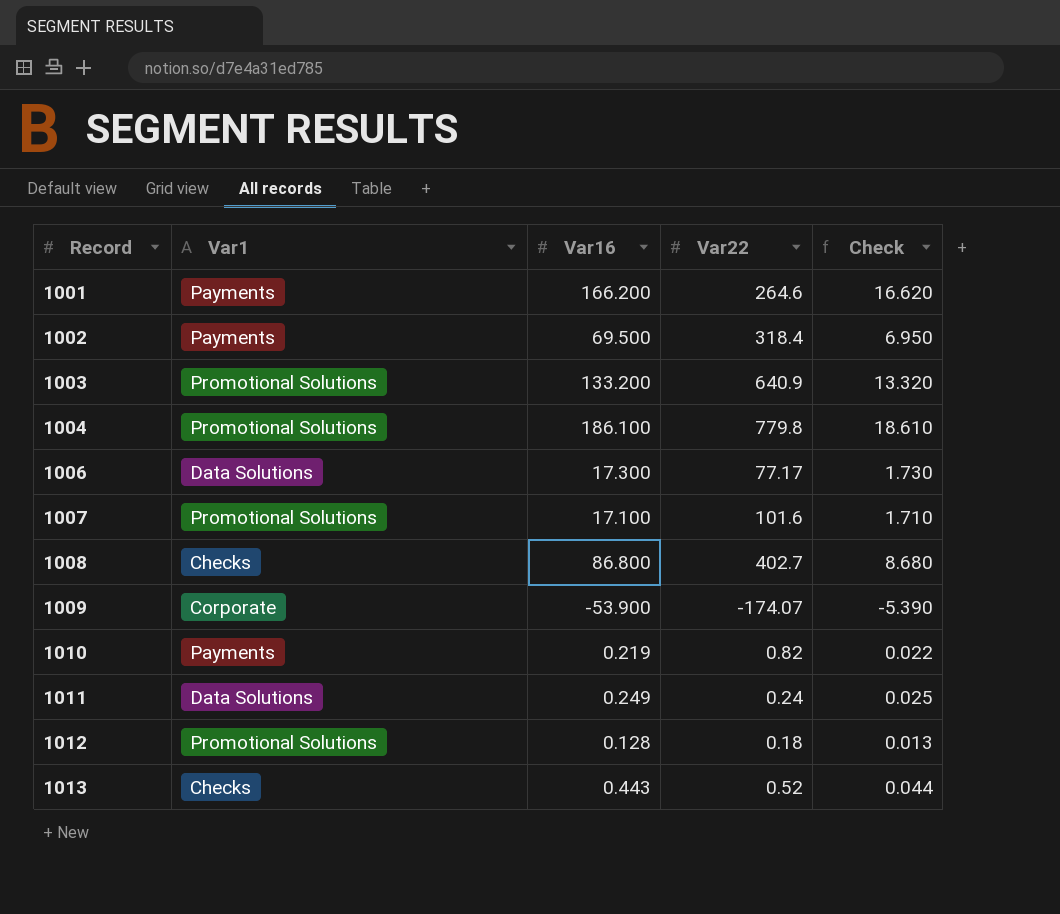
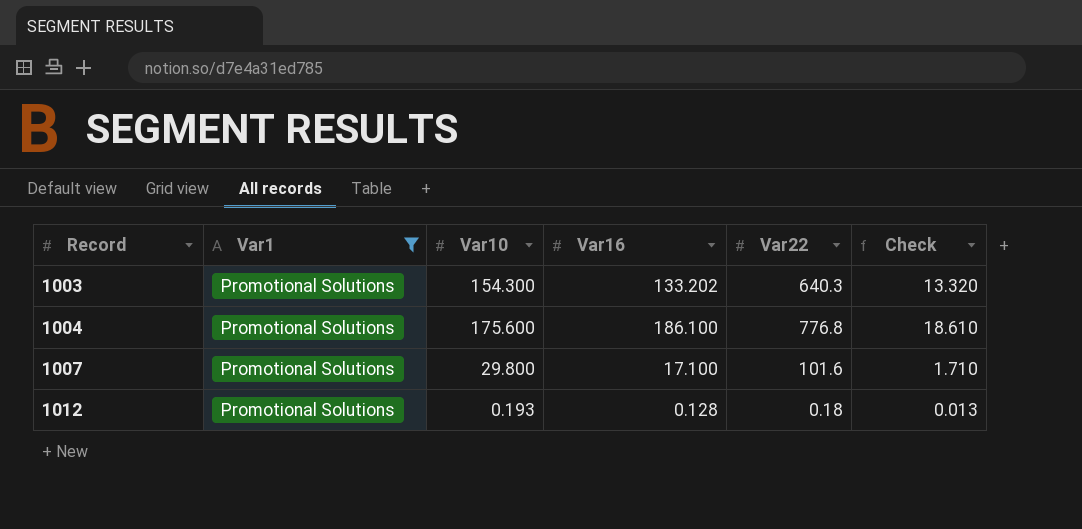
filter: none -> Var1 = Promotional Solutions
column Var10 | position: none -> 3
1003 | Var16: 133.200 -> 133.202
1003 | Var22: 640.9 -> 640.3
1004 | Var22: 779.8 -> 776.8

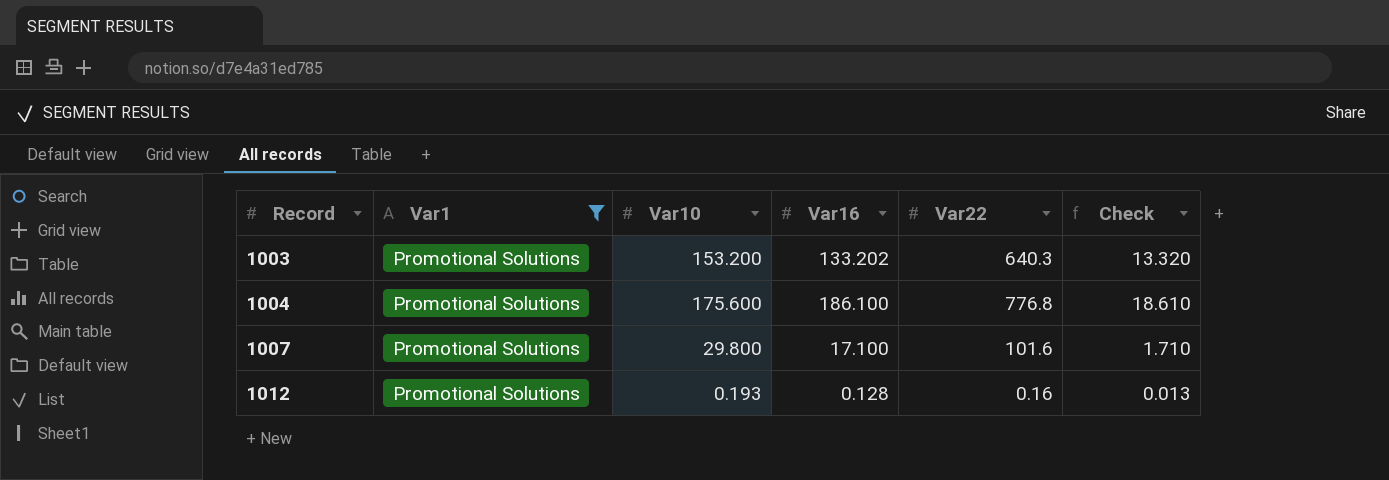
1003 | Var10: 154.300 -> 153.200
1012 | Var22: 0.18 -> 0.16

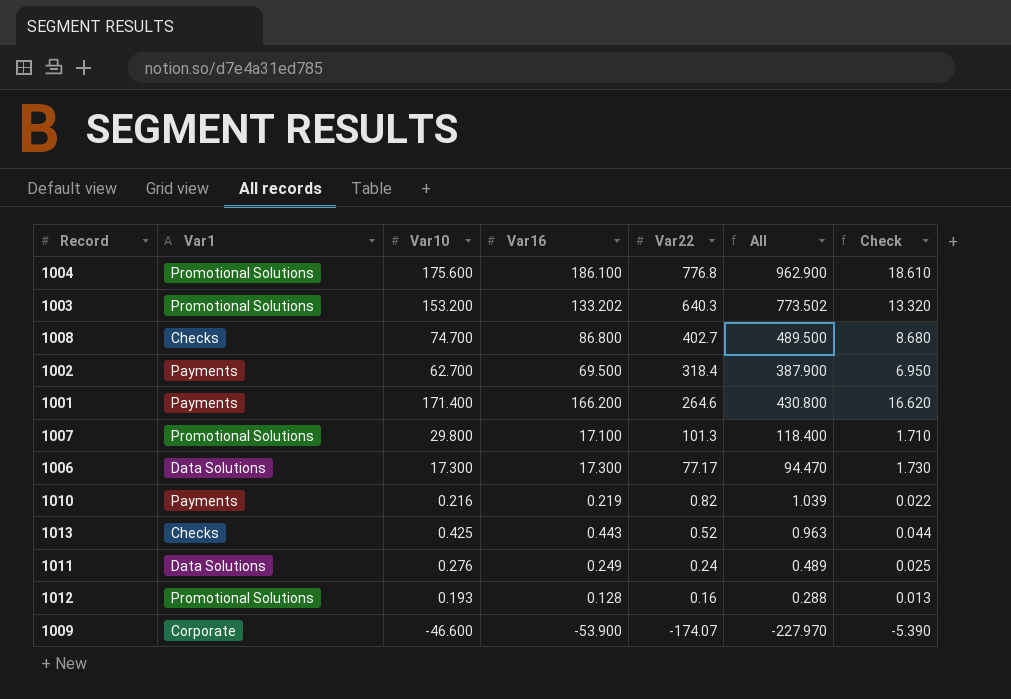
filter: Var1 = Promotional Solutions -> none
row order: Record ascending -> Var22 descending
column All | formula: none -> [Var16] + [Var22]
1007 | Var22: 101.6 -> 101.3

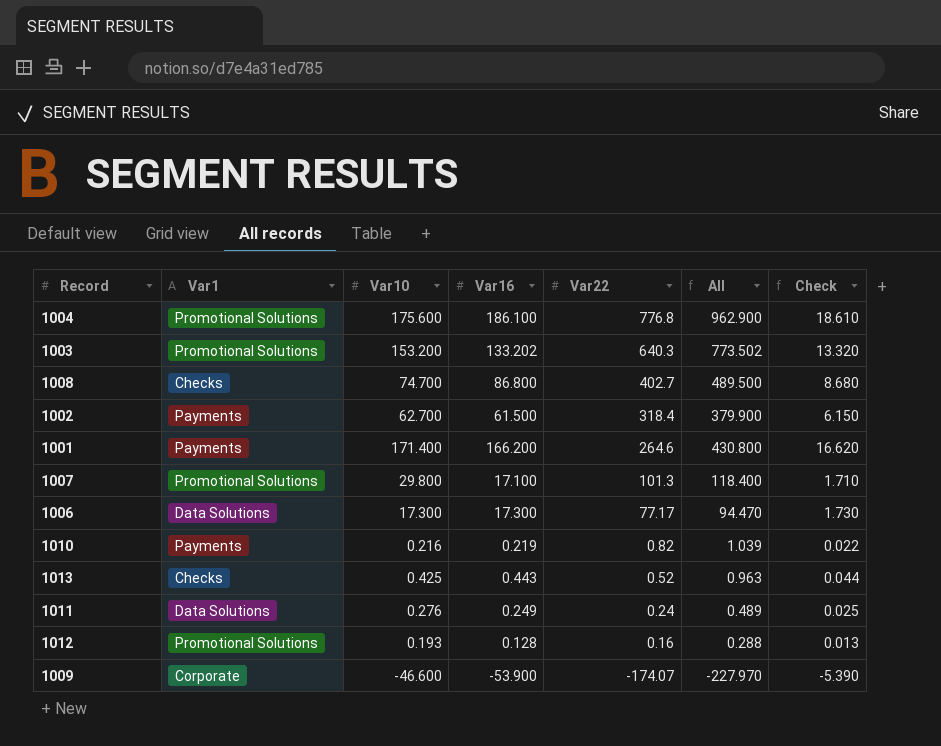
1002 | Var16: 69.500 -> 61.500
1002 | All: 387.900 -> 379.900
1002 | Check: 6.950 -> 6.150

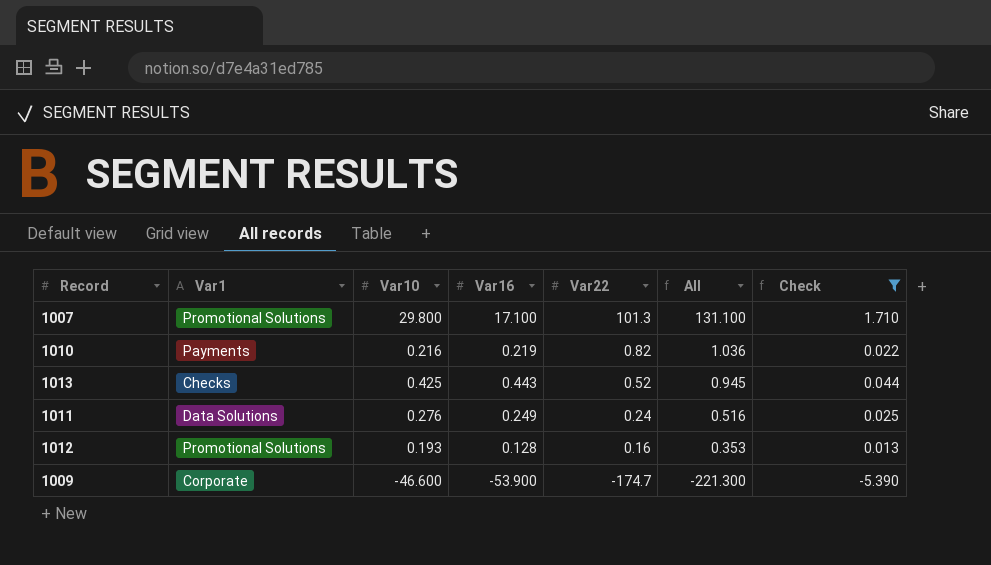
filter: none -> Check <= 1.710
column All | formula: [Var16] + [Var22] -> [Var10] + [Var22]
1009 | Var22: -174.07 -> -174.7

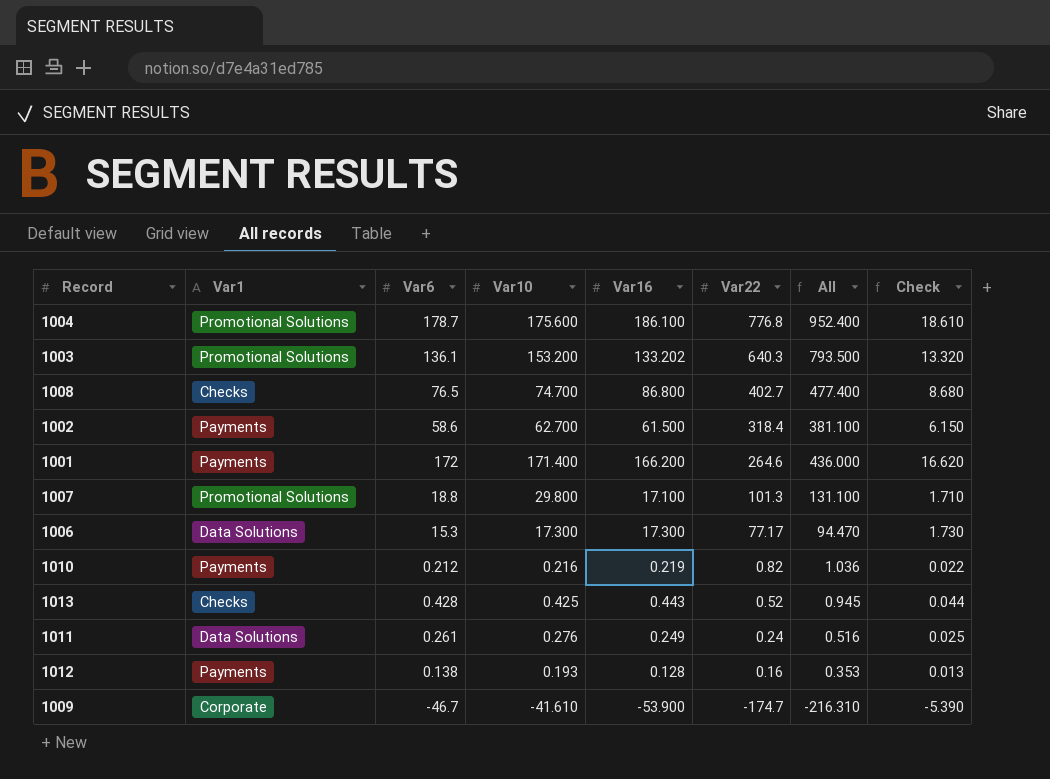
filter: Check <= 1.710 -> none
column Var6 | position: none -> 3
1012 | Var1: Promotional Solutions -> Payments
1009 | Var10: -46.600 -> -41.610
1009 | All: -221.300 -> -216.310

